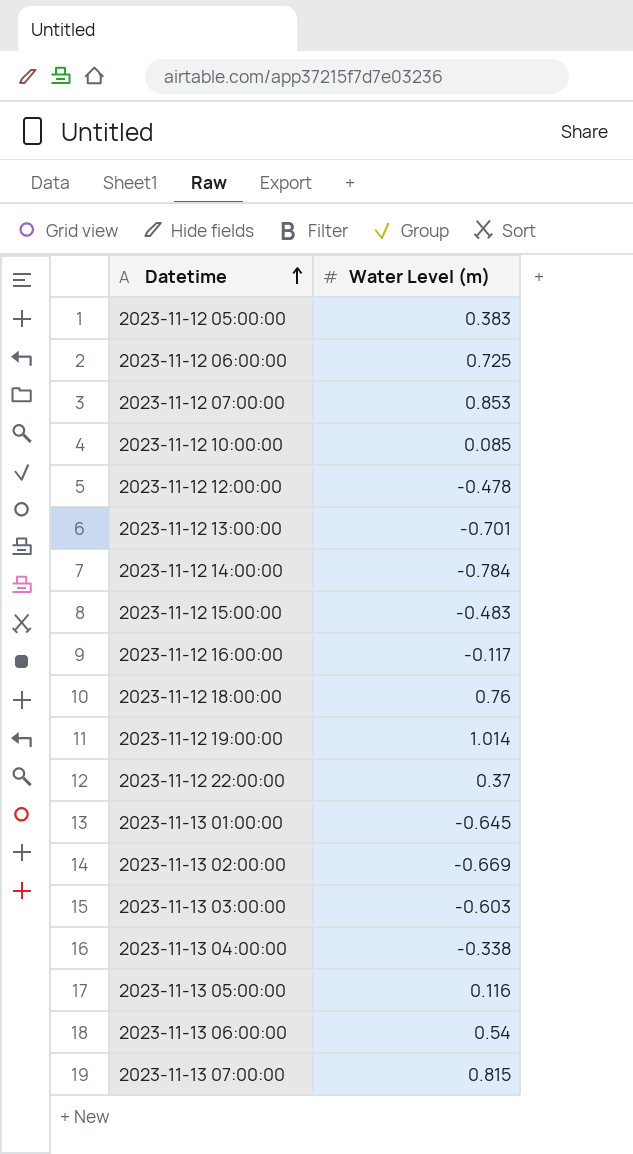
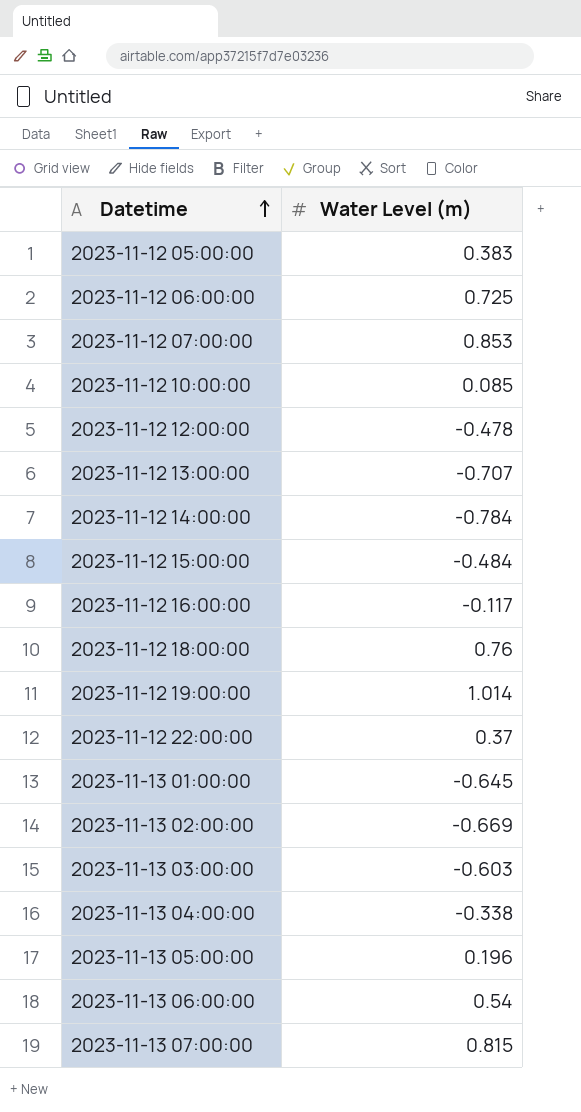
2023-11-12 13:00:00 | Water Level (m): -0.701 -> -0.707
2023-11-12 15:00:00 | Water Level (m): -0.483 -> -0.484
2023-11-13 05:00:00 | Water Level (m): 0.116 -> 0.196

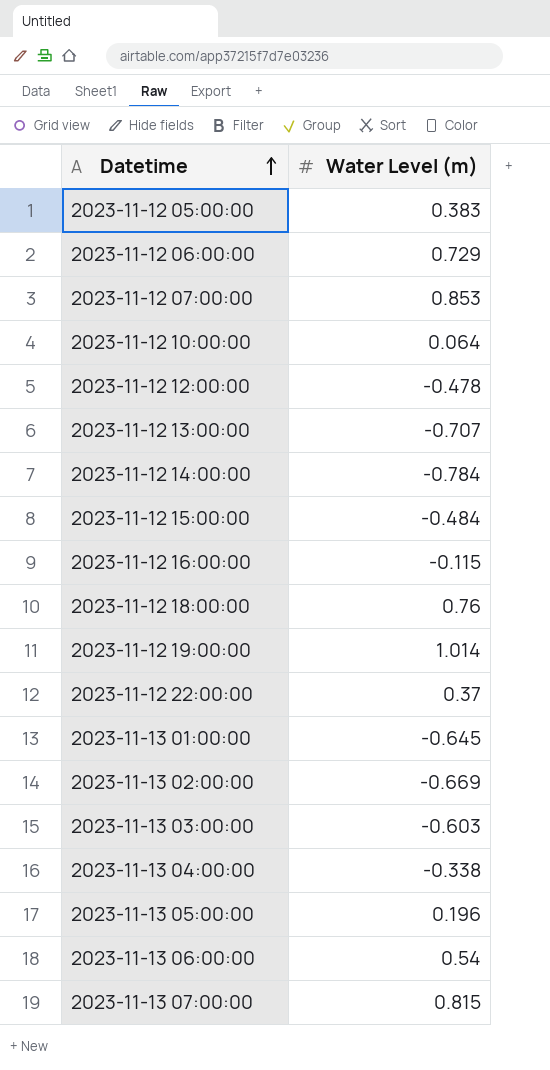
2023-11-12 06:00:00 | Water Level (m): 0.725 -> 0.729
2023-11-12 10:00:00 | Water Level (m): 0.085 -> 0.064
2023-11-12 16:00:00 | Water Level (m): -0.117 -> -0.115

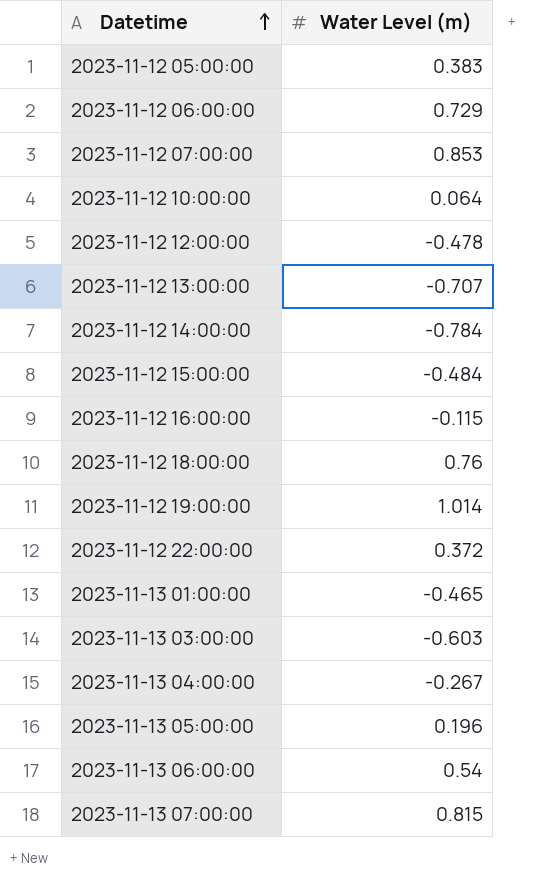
row 2023-11-13 02:00:00: -0.669 -> none
2023-11-12 22:00:00 | Water Level (m): 0.37 -> 0.372
2023-11-13 01:00:00 | Water Level (m): -0.645 -> -0.465
2023-11-13 04:00:00 | Water Level (m): -0.338 -> -0.267

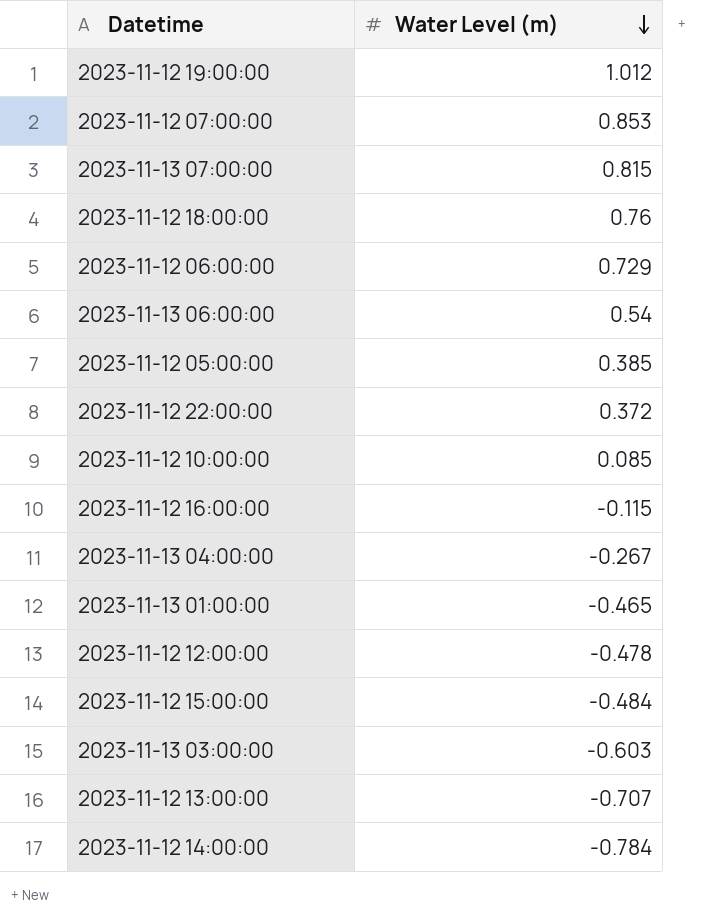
row order: Datetime ascending -> Water Level (m) descending
row 2023-11-13 05:00:00: 0.196 -> none
2023-11-12 19:00:00 | Water Level (m): 1.014 -> 1.012
2023-11-12 05:00:00 | Water Level (m): 0.383 -> 0.385
2023-11-12 10:00:00 | Water Level (m): 0.064 -> 0.085

